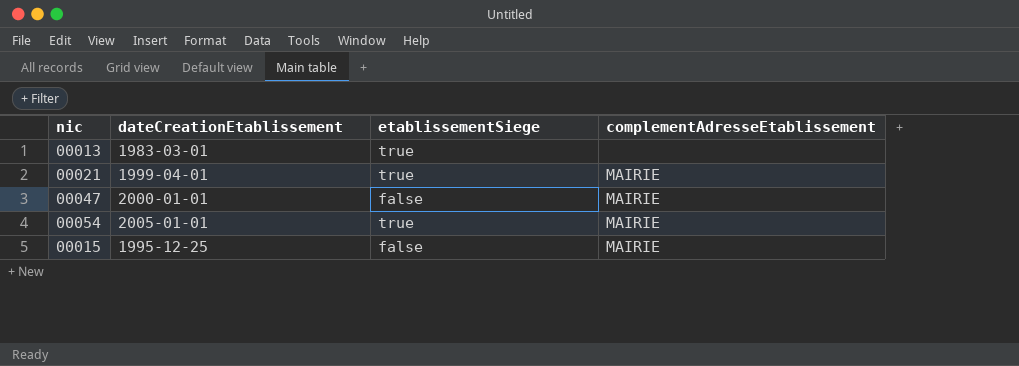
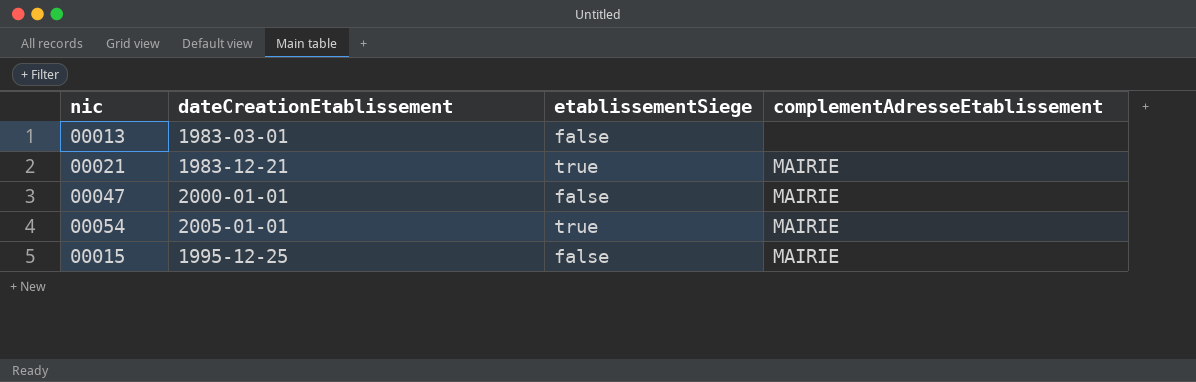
00013 | etablissementSiege: true -> false
00021 | dateCreationEtablissement: 1999-04-01 -> 1983-12-21

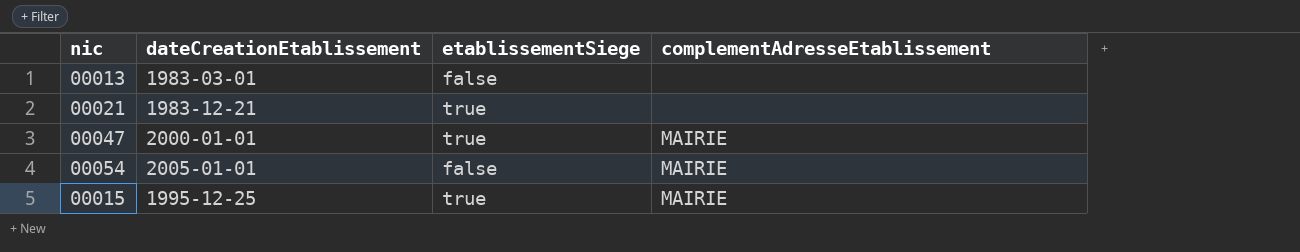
00021 | complementAdresseEtablissement: MAIRIE -> none
00047 | etablissementSiege: false -> true
00054 | etablissementSiege: true -> false
00015 | etablissementSiege: false -> true

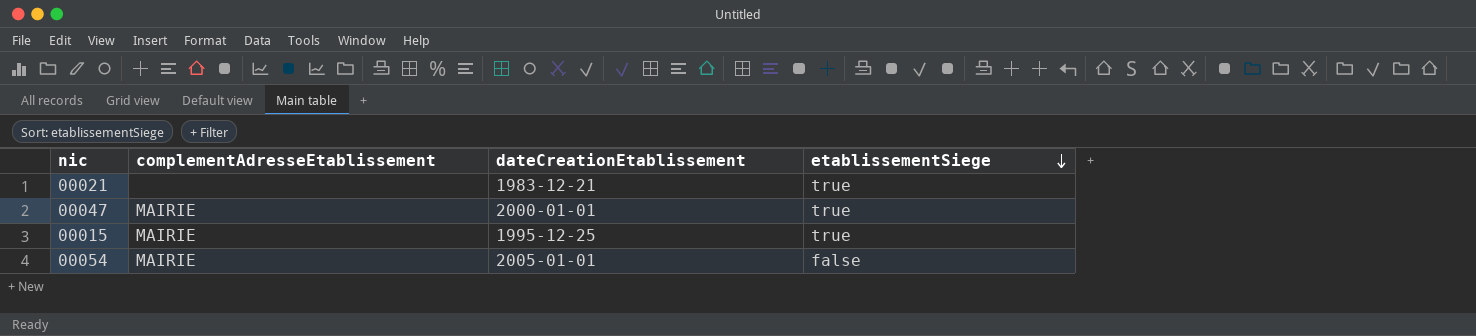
row order: none -> etablissementSiege descending
column complementAdresseEtablissement | position: 4 -> 2
row 00013: 1983-03-01 | false | none -> none

